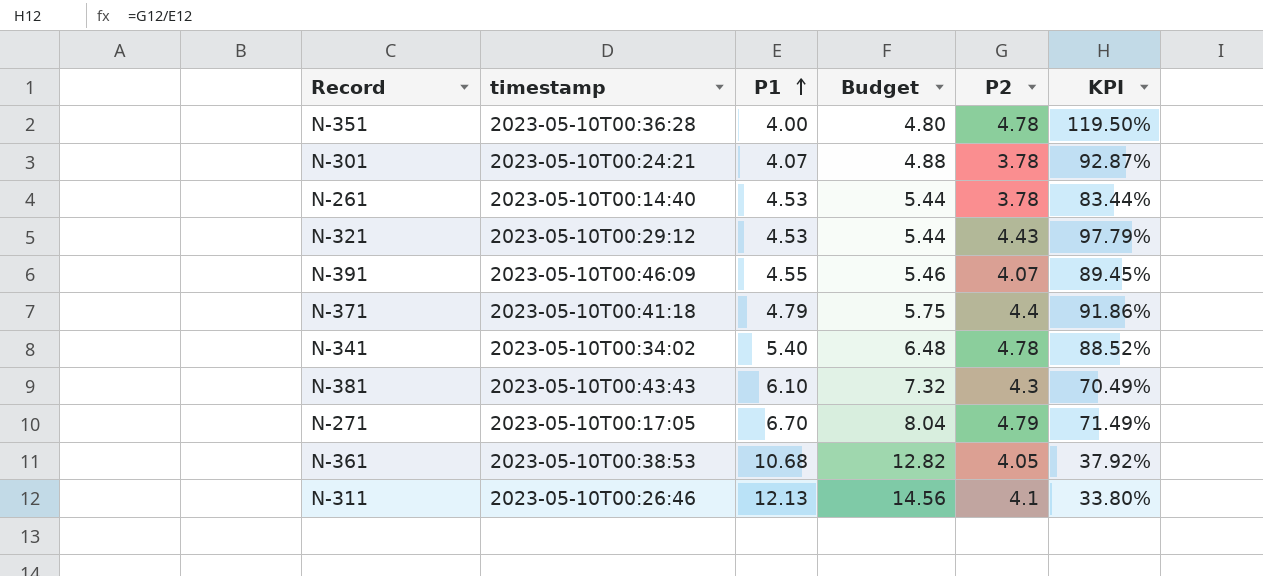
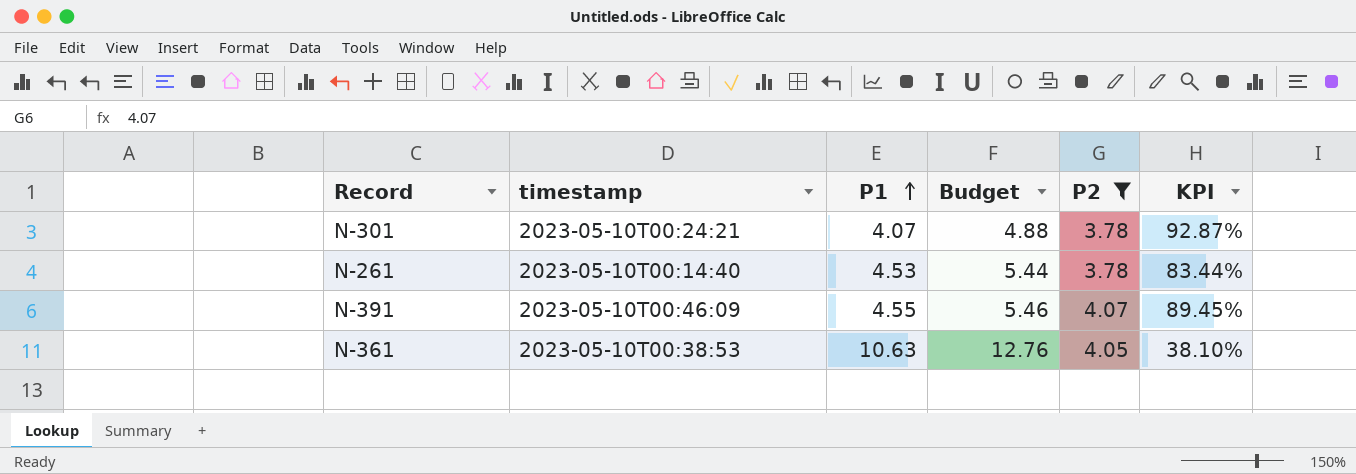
filter: none -> P2 <= 4.07
N-361 | P1: 10.68 -> 10.63
N-361 | Budget: 12.82 -> 12.76
N-361 | KPI: 37.92% -> 38.10%

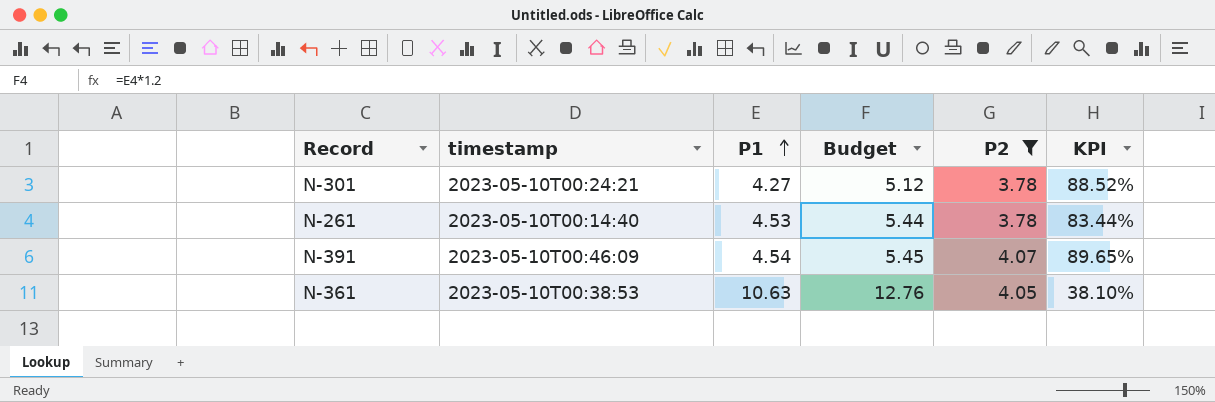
N-301 | P1: 4.07 -> 4.27
N-301 | Budget: 4.88 -> 5.12
N-301 | KPI: 92.87% -> 88.52%
N-391 | P1: 4.55 -> 4.54
N-391 | Budget: 5.46 -> 5.45
N-391 | KPI: 89.45% -> 89.65%

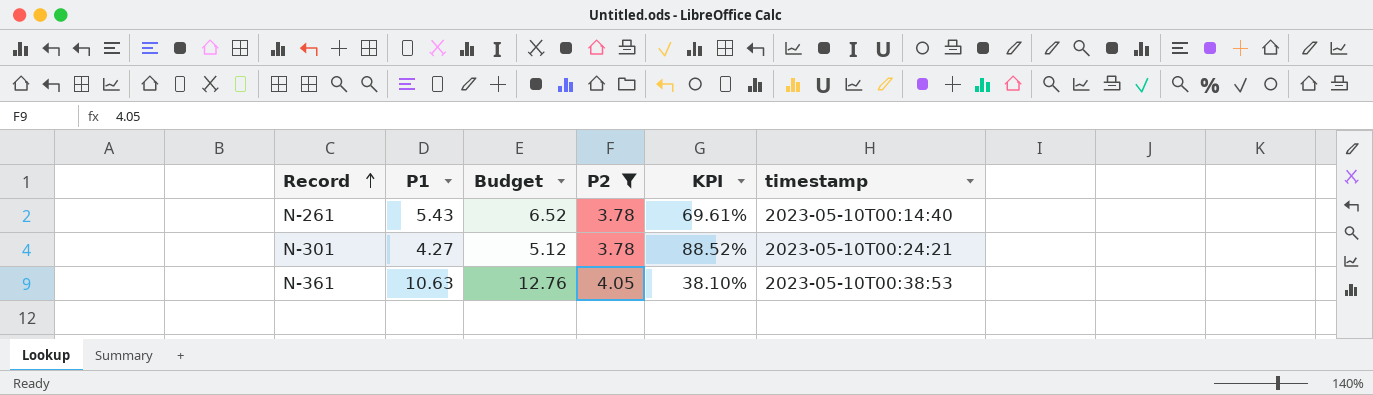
row order: P1 ascending -> Record ascending
column timestamp | position: 2 -> 6
row N-391: 2023-05-10T00:46:09 | 4.54 | 5.45 | 4.07 | 89.65% -> none
N-261 | P1: 4.53 -> 5.43
N-261 | Budget: 5.44 -> 6.52
N-261 | KPI: 83.44% -> 69.61%

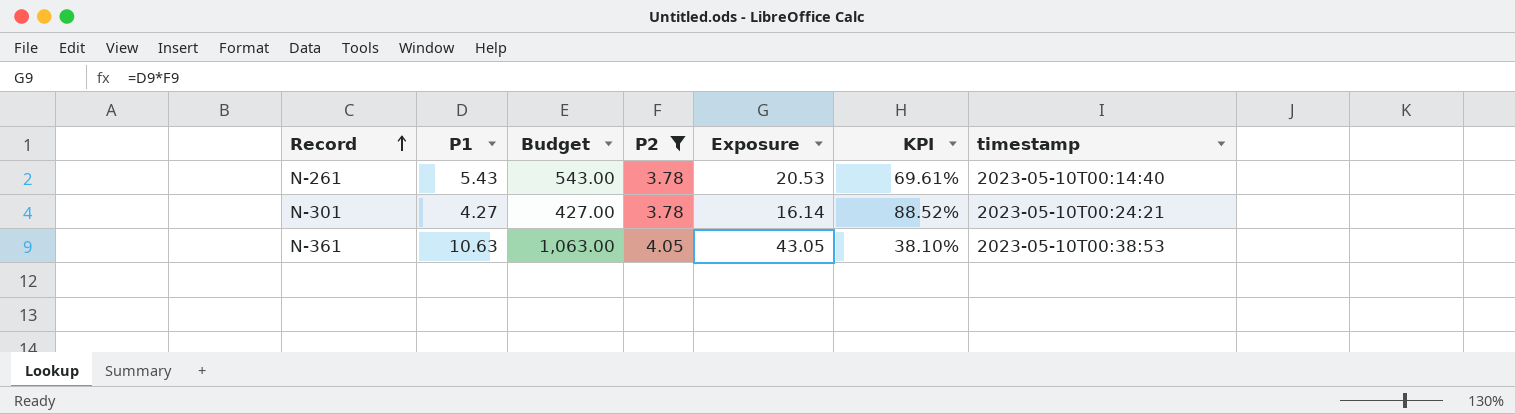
column Budget | formula: [P1] * 1.2 -> [P1] * 100
column Exposure | formula: none -> [P1] * [P2]

